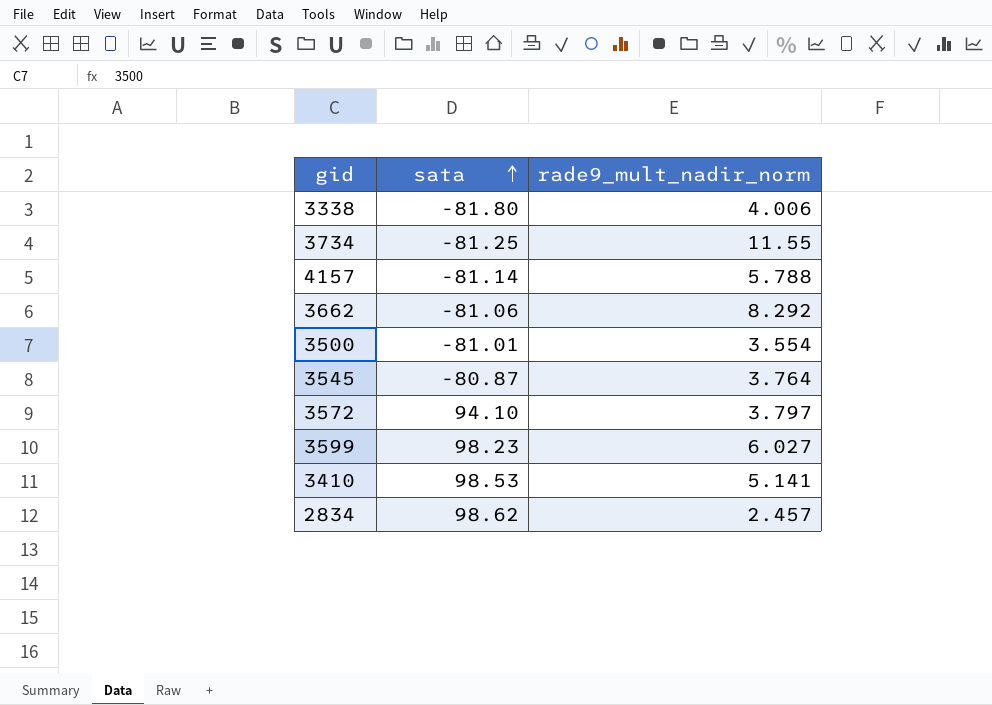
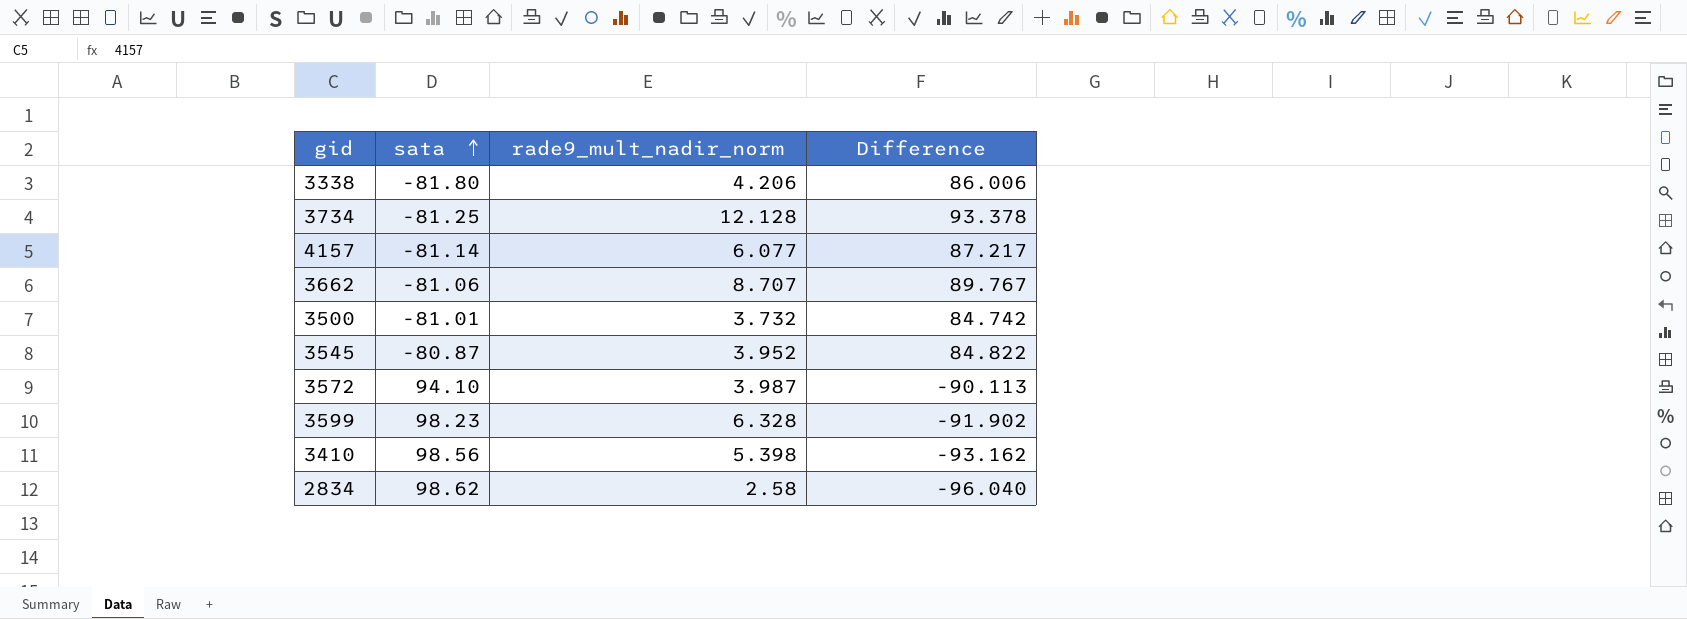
column Difference | formula: none -> [rade9_mult_nadir_norm] - [sata]
3338 | rade9_mult_nadir_norm: 4.006 -> 4.206
3734 | rade9_mult_nadir_norm: 11.55 -> 12.128
4157 | rade9_mult_nadir_norm: 5.788 -> 6.077
3662 | rade9_mult_nadir_norm: 8.292 -> 8.707
3500 | rade9_mult_nadir_norm: 3.554 -> 3.732
3545 | rade9_mult_nadir_norm: 3.764 -> 3.952
3572 | rade9_mult_nadir_norm: 3.797 -> 3.987
3599 | rade9_mult_nadir_norm: 6.027 -> 6.328
3410 | sata: 98.53 -> 98.56
3410 | rade9_mult_nadir_norm: 5.141 -> 5.398
2834 | rade9_mult_nadir_norm: 2.457 -> 2.58

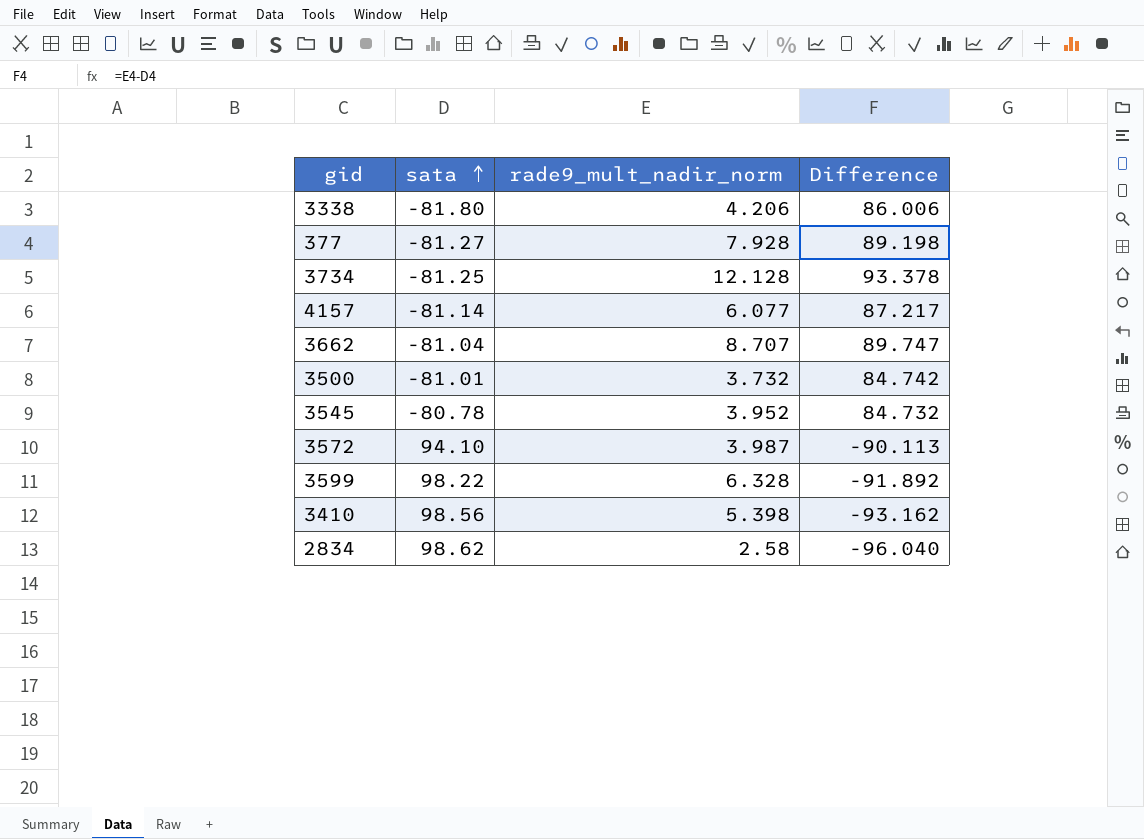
row 377: none -> -81.27 | 7.928 | 89.198
3662 | sata: -81.06 -> -81.04
3662 | Difference: 89.767 -> 89.747
3545 | sata: -80.87 -> -80.78
3545 | Difference: 84.822 -> 84.732
3599 | sata: 98.23 -> 98.22
3599 | Difference: -91.902 -> -91.892

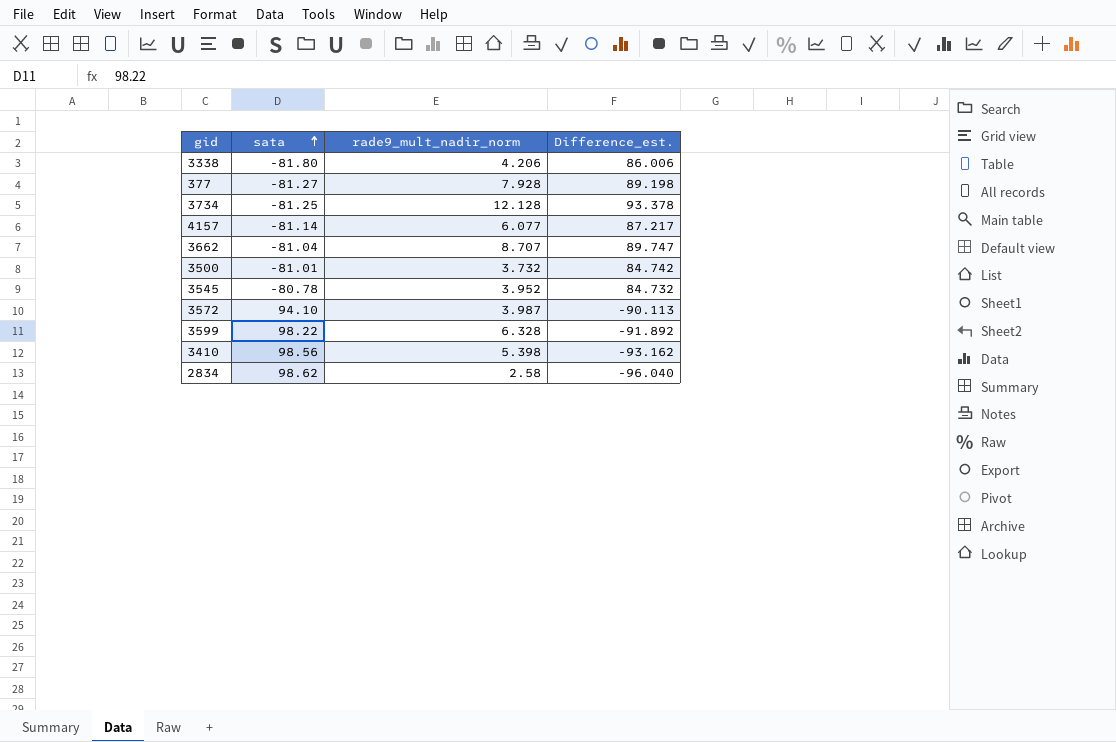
column name: Difference -> Difference_est.

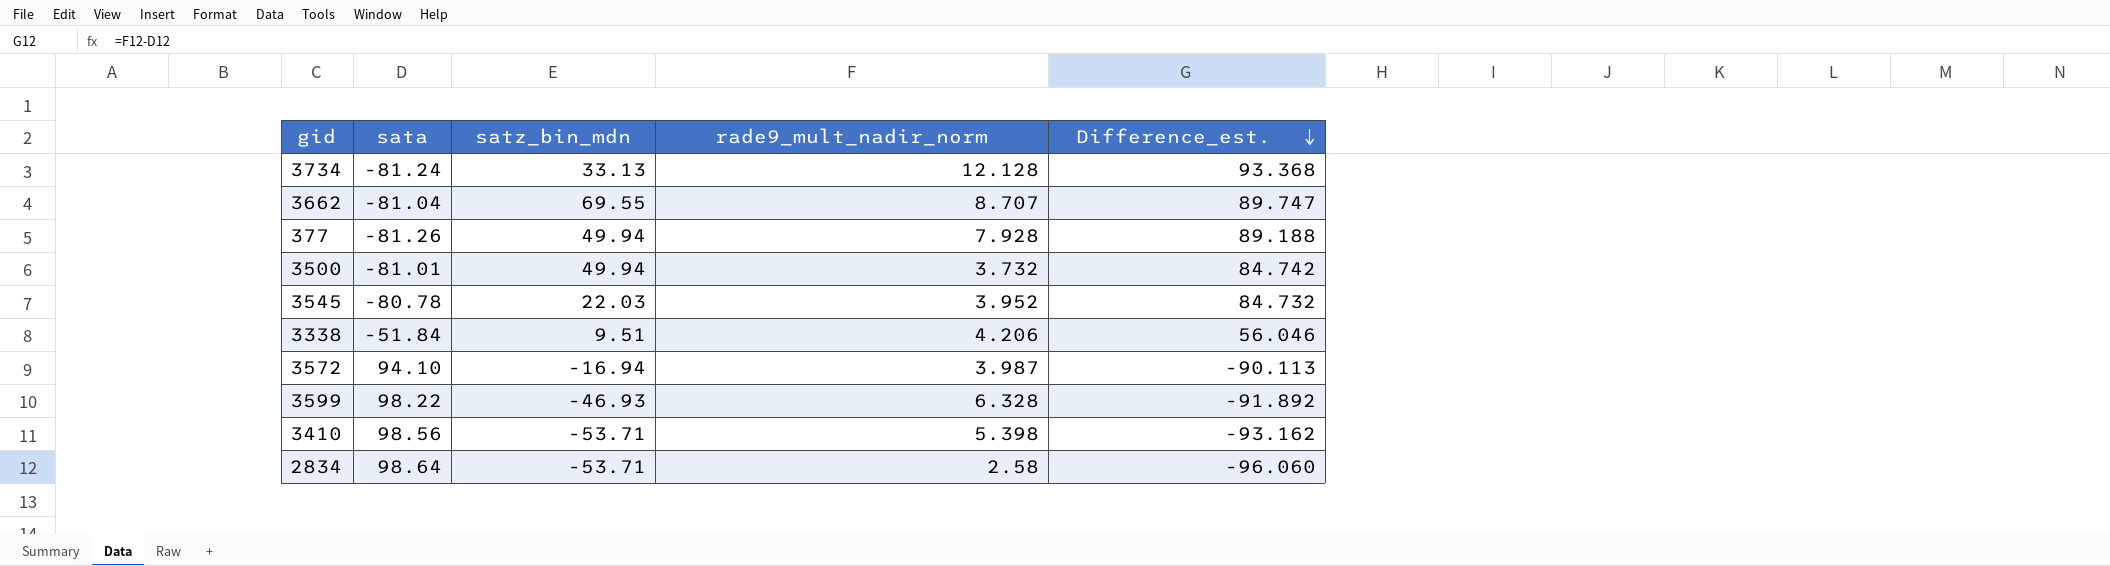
row order: sata ascending -> Difference_est. descending
column satz_bin_mdn | position: none -> 3
row 4157: -81.14 | 6.077 | 87.217 -> none
3734 | sata: -81.25 -> -81.24
3734 | Difference_est.: 93.378 -> 93.368
377 | sata: -81.27 -> -81.26
377 | Difference_est.: 89.198 -> 89.188
3338 | sata: -81.80 -> -51.84
3338 | Difference_est.: 86.006 -> 56.046
2834 | sata: 98.62 -> 98.64
2834 | Difference_est.: -96.040 -> -96.060

